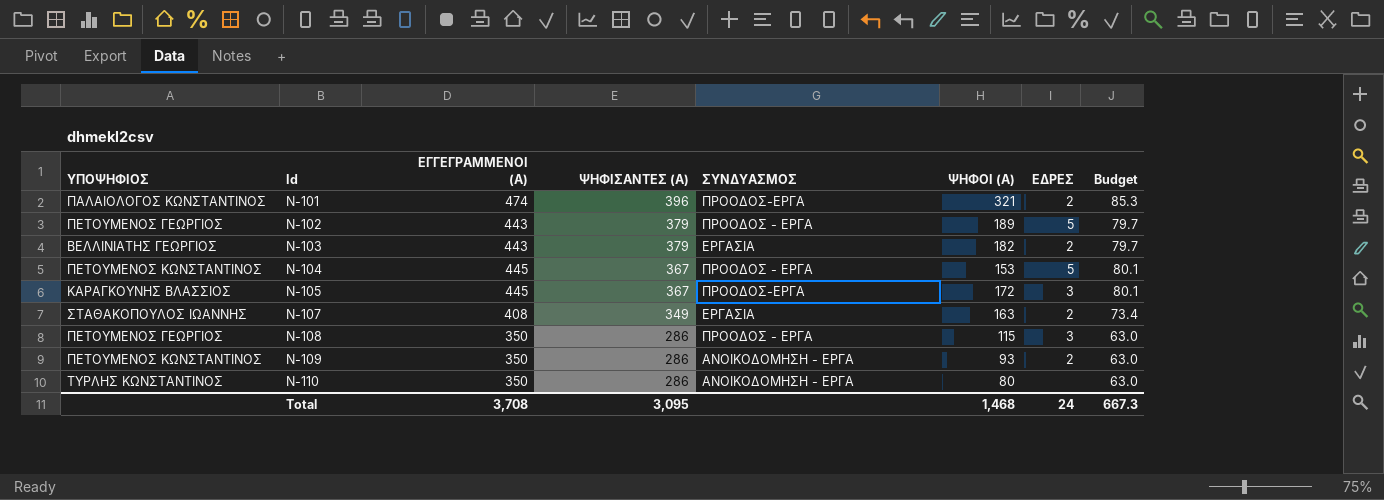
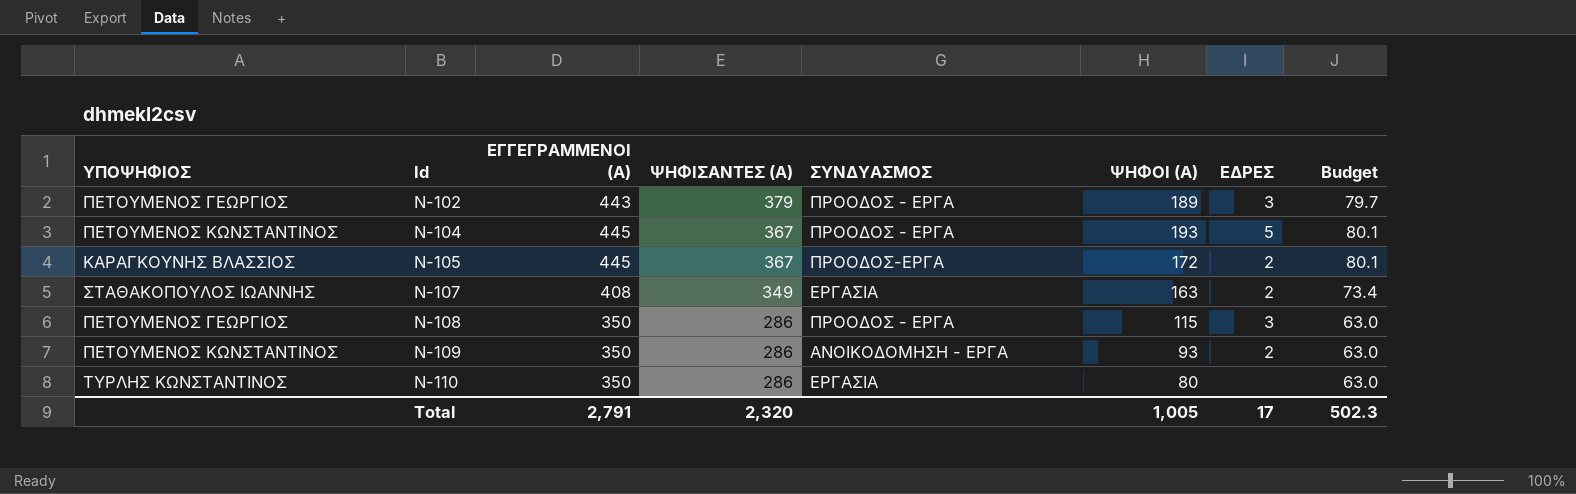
row N-101: ΠΑΛΑΙΟΛΟΓΟΣ ΚΩΝΣΤΑΝΤΙΝΟΣ | 474 | 396 | ΠΡΟΟΔΟΣ-ΕΡΓΑ | 321 | 2 | 85.3 -> none
row N-103: ΒΕΛΛΙΝΙΑΤΗΣ ΓΕΩΡΓΙΟΣ | 443 | 379 | ΕΡΓΑΣΙΑ | 182 | 2 | 79.7 -> none
N-102 | ΕΔΡΕΣ: 5 -> 3
N-104 | ΨΗΦΟΙ (Α): 153 -> 193
N-105 | ΕΔΡΕΣ: 3 -> 2
N-110 | ΣΥΝΔΥΑΣΜΟΣ: ΑΝΟΙΚΟΔΟΜΗΣΗ - ΕΡΓΑ -> ΕΡΓΑΣΙΑ
Total | ΕΓΓΕΓΡΑΜΜΕΝΟΙ (Α): 3,708 -> 2,791
Total | ΨΗΦΙΣΑΝΤΕΣ (Α): 3,095 -> 2,320
Total | ΨΗΦΟΙ (Α): 1,468 -> 1,005
Total | ΕΔΡΕΣ: 24 -> 17
Total | Budget: 667.3 -> 502.3

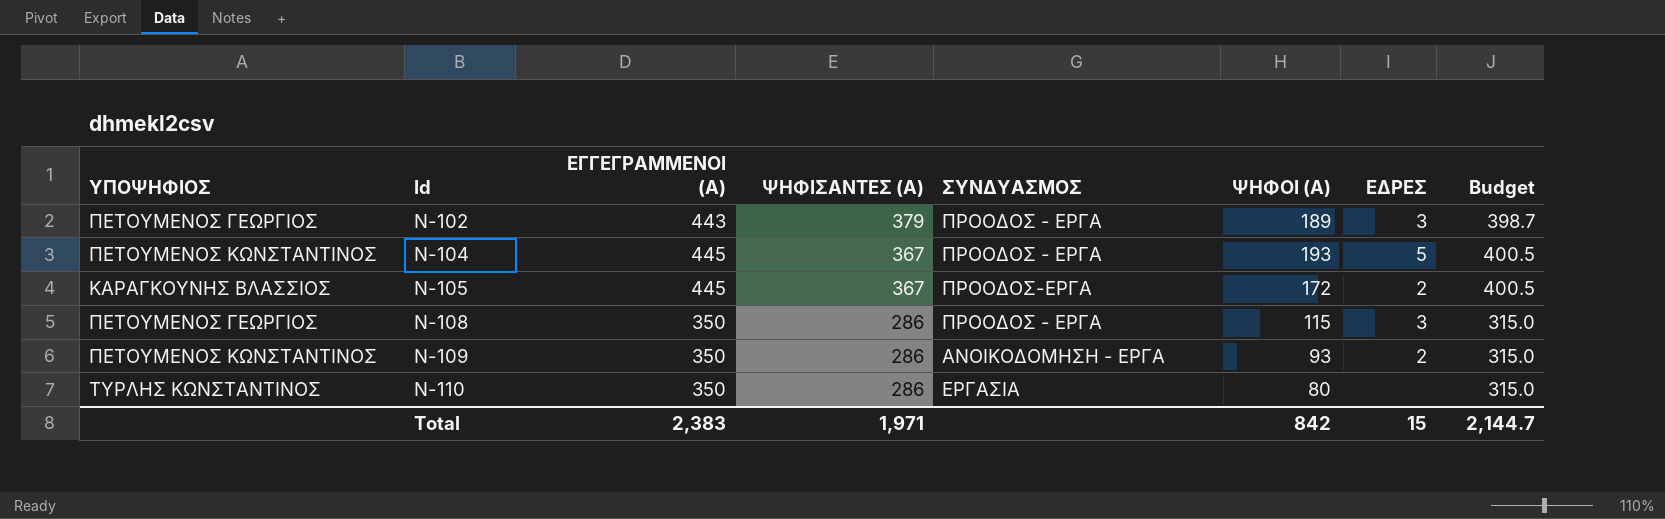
column Budget | formula: [ΕΓΓΕΓΡΑΜΜΕΝΟΙ (Α)] * 0.18 -> [ΕΓΓΕΓΡΑΜΜΕΝΟΙ (Α)] * 0.9
row N-107: ΣΤΑΘΑΚΟΠΟΥΛΟΣ ΙΩΑΝΝΗΣ | 408 | 349 | ΕΡΓΑΣΙΑ | 163 | 2 | 73.4 -> none
Total | ΕΓΓΕΓΡΑΜΜΕΝΟΙ (Α): 2,791 -> 2,383
Total | ΨΗΦΙΣΑΝΤΕΣ (Α): 2,320 -> 1,971
Total | ΨΗΦΟΙ (Α): 1,005 -> 842
Total | ΕΔΡΕΣ: 17 -> 15
Total | Budget: 502.3 -> 2,144.7

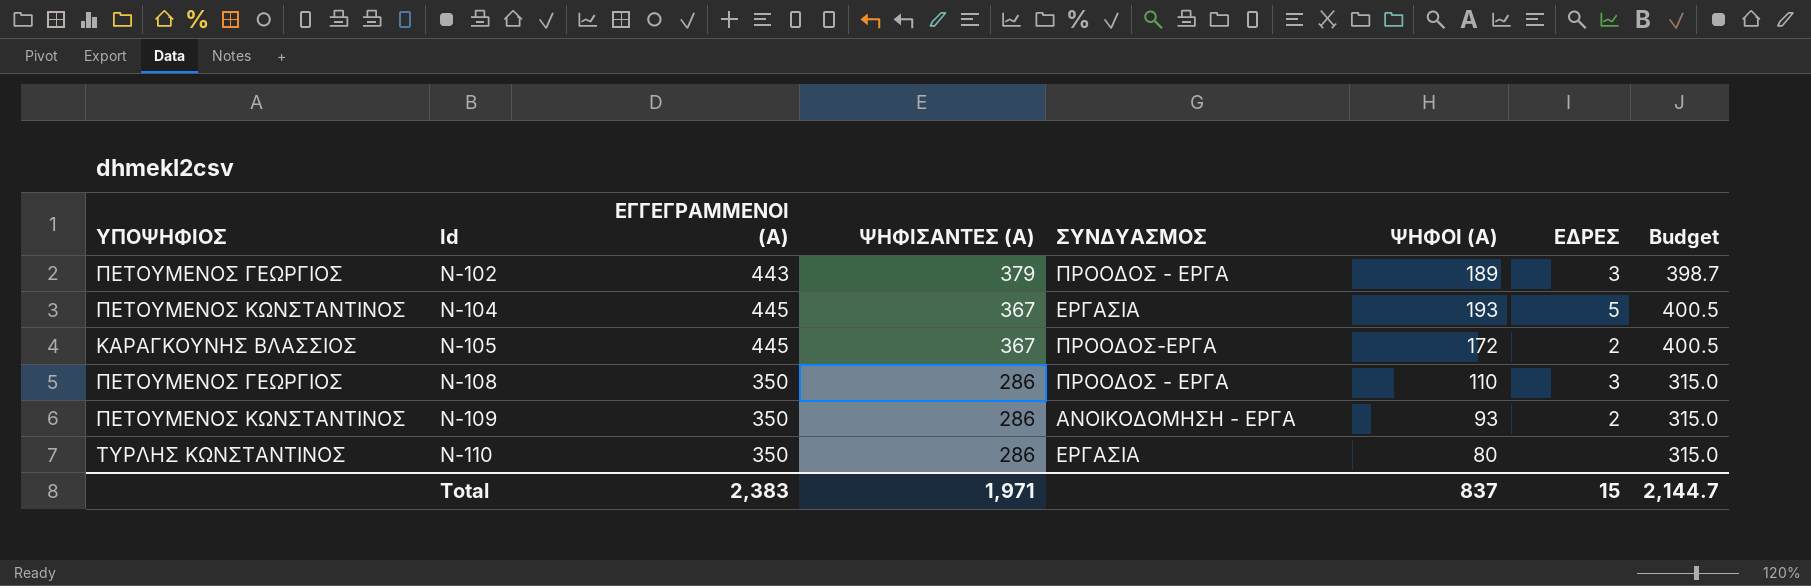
N-104 | ΣΥΝΔΥΑΣΜΟΣ: ΠΡΟΟΔΟΣ - ΕΡΓΑ -> ΕΡΓΑΣΙΑ
N-108 | ΨΗΦΟΙ (Α): 115 -> 110
Total | ΨΗΦΟΙ (Α): 842 -> 837

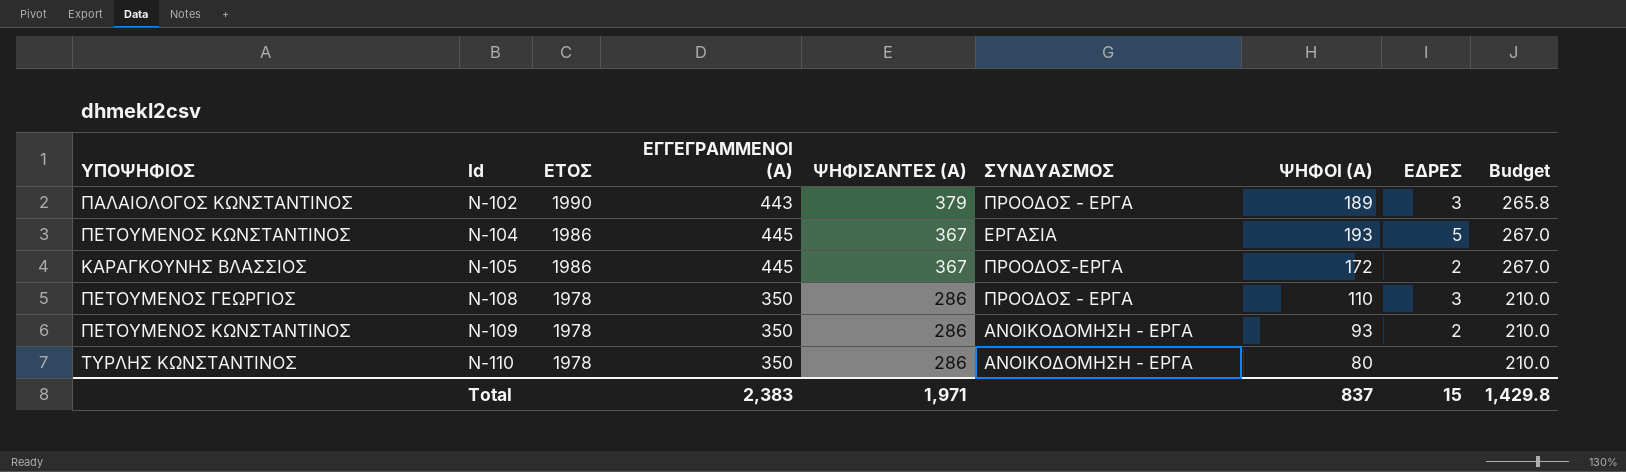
column ΕΤΟΣ | position: none -> 3
column Budget | formula: [ΕΓΓΕΓΡΑΜΜΕΝΟΙ (Α)] * 0.9 -> [ΕΓΓΕΓΡΑΜΜΕΝΟΙ (Α)] * 0.6
N-102 | ΥΠΟΨΗΦΙΟΣ: ΠΕΤΟΥΜΕΝΟΣ ΓΕΩΡΓΙΟΣ -> ΠΑΛΑΙΟΛΟΓΟΣ ΚΩΝΣΤΑΝΤΙΝΟΣ
N-110 | ΣΥΝΔΥΑΣΜΟΣ: ΕΡΓΑΣΙΑ -> ΑΝΟΙΚΟΔΟΜΗΣΗ - ΕΡΓΑ
Total | Budget: 2,144.7 -> 1,429.8

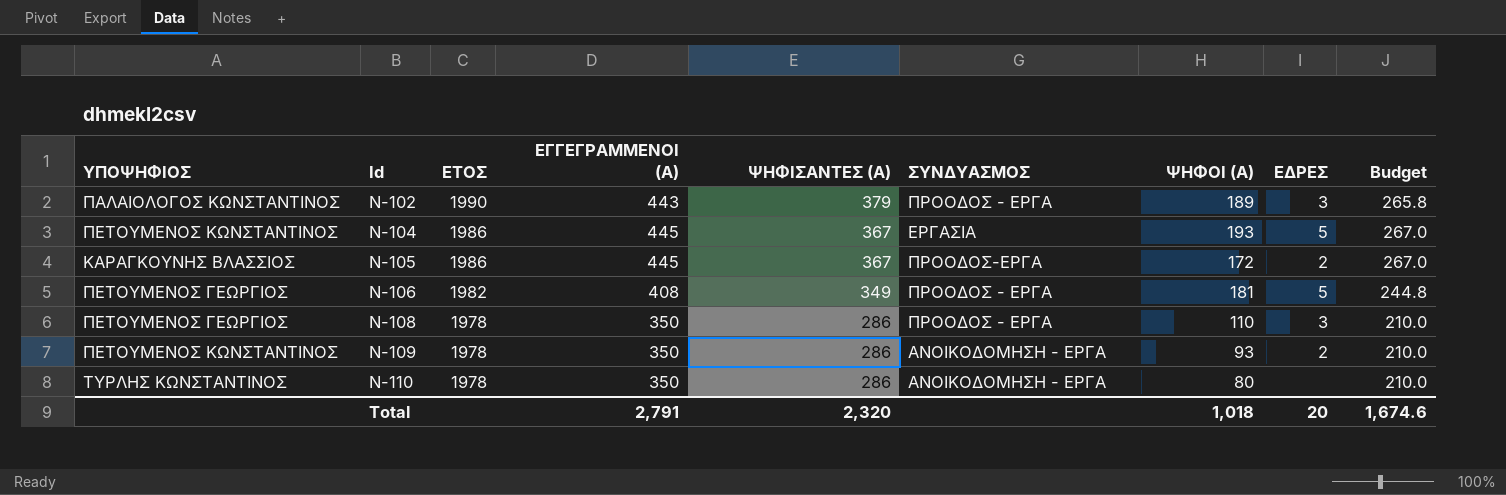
row N-106: none -> ΠΕΤΟΥΜΕΝΟΣ ΓΕΩΡΓΙΟΣ | 1982 | 408 | 349 | ΠΡΟΟΔΟΣ - ΕΡΓΑ | 181 | 5 | 244.8
Total | ΕΓΓΕΓΡΑΜΜΕΝΟΙ (Α): 2,383 -> 2,791
Total | ΨΗΦΙΣΑΝΤΕΣ (Α): 1,971 -> 2,320
Total | ΨΗΦΟΙ (Α): 837 -> 1,018
Total | ΕΔΡΕΣ: 15 -> 20
Total | Budget: 1,429.8 -> 1,674.6

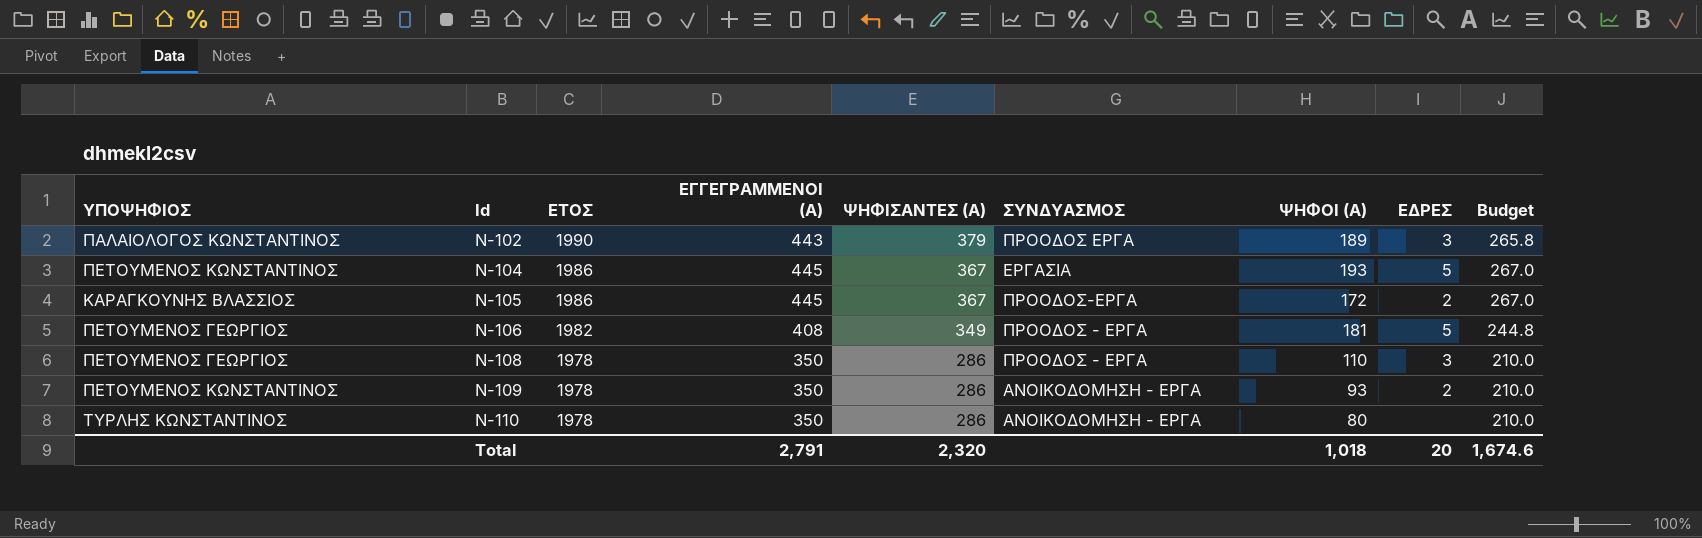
N-102 | ΣΥΝΔΥΑΣΜΟΣ: ΠΡΟΟΔΟΣ - ΕΡΓΑ -> ΠΡΟΟΔΟΣ ΕΡΓΑ

